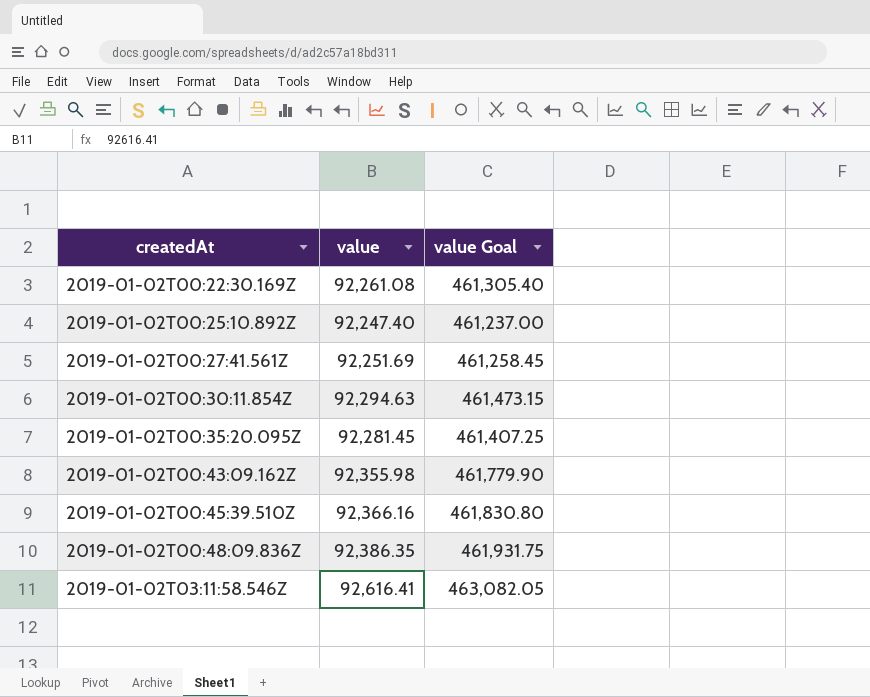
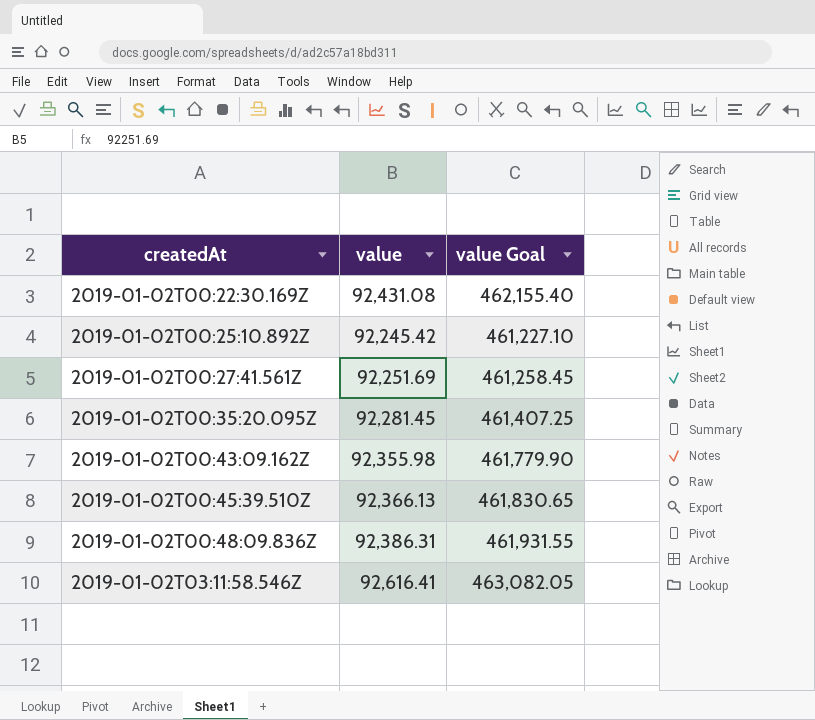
row 2019-01-02T00:30:11.854Z: 92,294.63 | 461,473.15 -> none
2019-01-02T00:22:30.169Z | value: 92,261.08 -> 92,431.08
2019-01-02T00:22:30.169Z | value Goal: 461,305.40 -> 462,155.40
2019-01-02T00:25:10.892Z | value: 92,247.40 -> 92,245.42
2019-01-02T00:25:10.892Z | value Goal: 461,237.00 -> 461,227.10
2019-01-02T00:45:39.510Z | value: 92,366.16 -> 92,366.13
2019-01-02T00:45:39.510Z | value Goal: 461,830.80 -> 461,830.65
2019-01-02T00:48:09.836Z | value: 92,386.35 -> 92,386.31
2019-01-02T00:48:09.836Z | value Goal: 461,931.75 -> 461,931.55

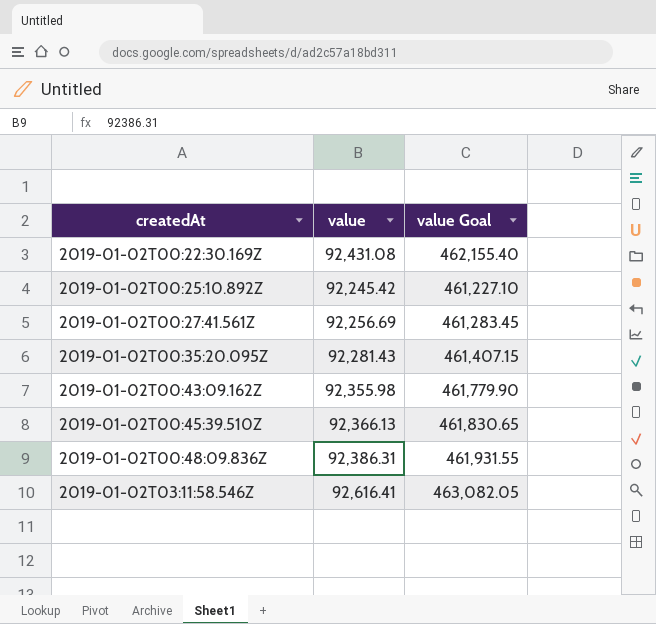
2019-01-02T00:27:41.561Z | value: 92,251.69 -> 92,256.69
2019-01-02T00:27:41.561Z | value Goal: 461,258.45 -> 461,283.45
2019-01-02T00:35:20.095Z | value: 92,281.45 -> 92,281.43
2019-01-02T00:35:20.095Z | value Goal: 461,407.25 -> 461,407.15

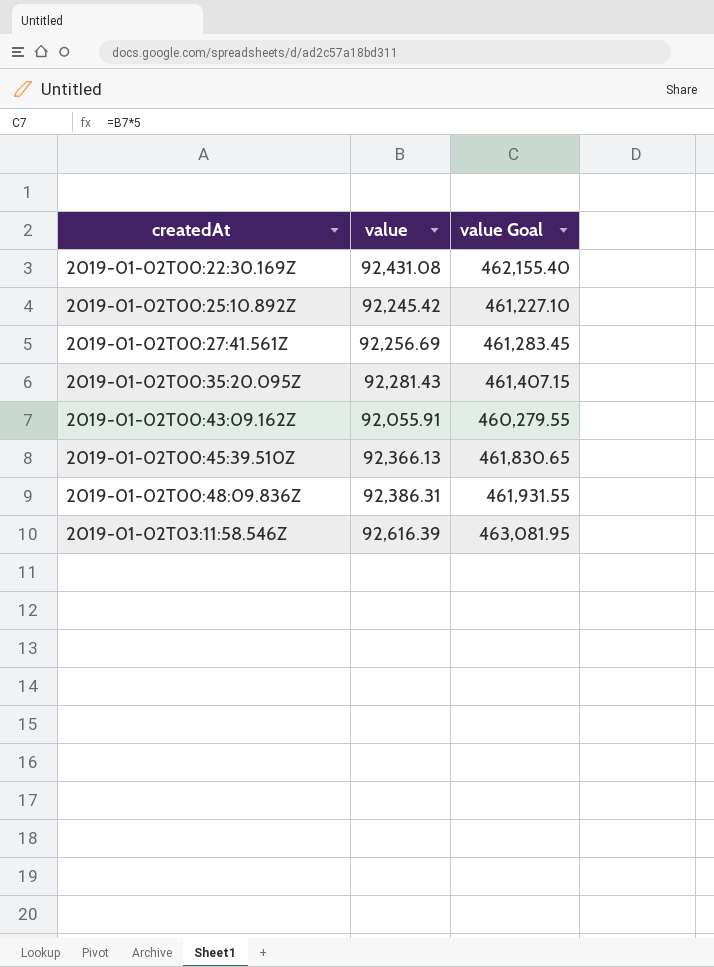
2019-01-02T00:43:09.162Z | value: 92,355.98 -> 92,055.91
2019-01-02T00:43:09.162Z | value Goal: 461,779.90 -> 460,279.55
2019-01-02T03:11:58.546Z | value: 92,616.41 -> 92,616.39
2019-01-02T03:11:58.546Z | value Goal: 463,082.05 -> 463,081.95

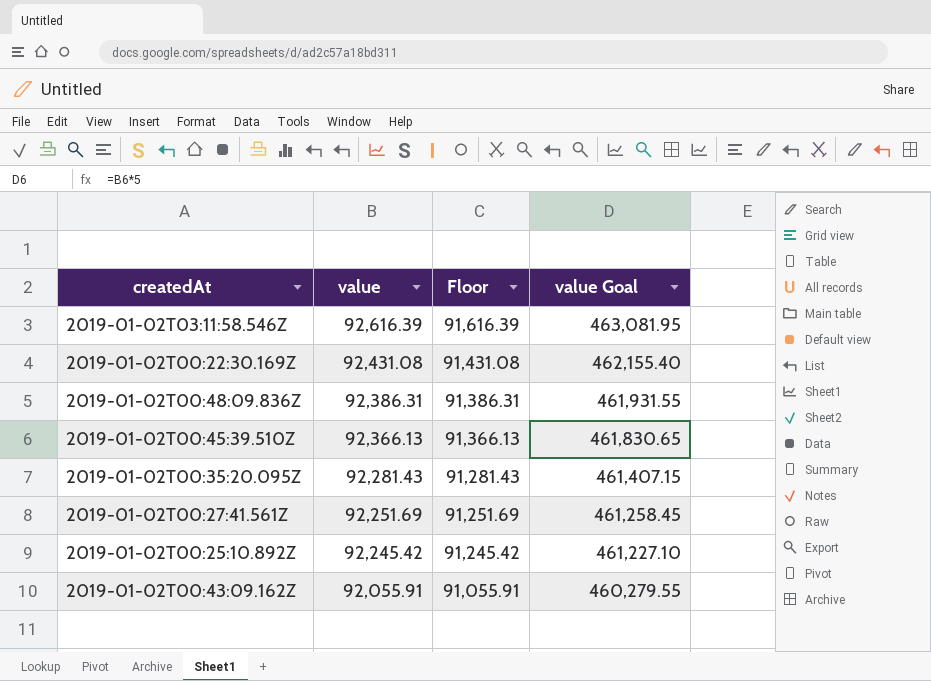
row order: createdAt ascending -> value descending
column Floor | formula: none -> [value] - 1000
2019-01-02T00:27:41.561Z | value: 92,256.69 -> 92,251.69
2019-01-02T00:27:41.561Z | value Goal: 461,283.45 -> 461,258.45

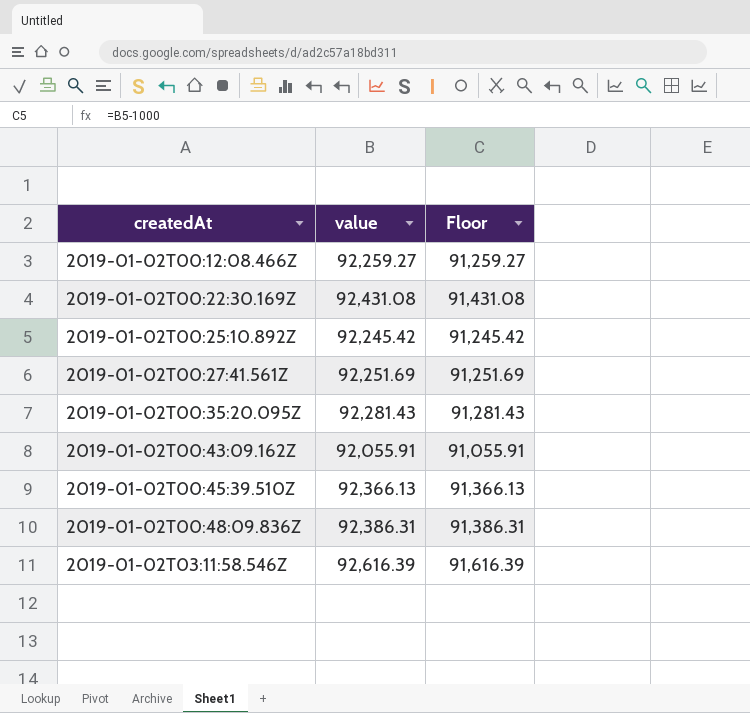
row order: value descending -> createdAt ascending
column value Goal | formula: [value] * 5 -> none
row 2019-01-02T00:12:08.466Z: none -> 92,259.27 | 91,259.27

